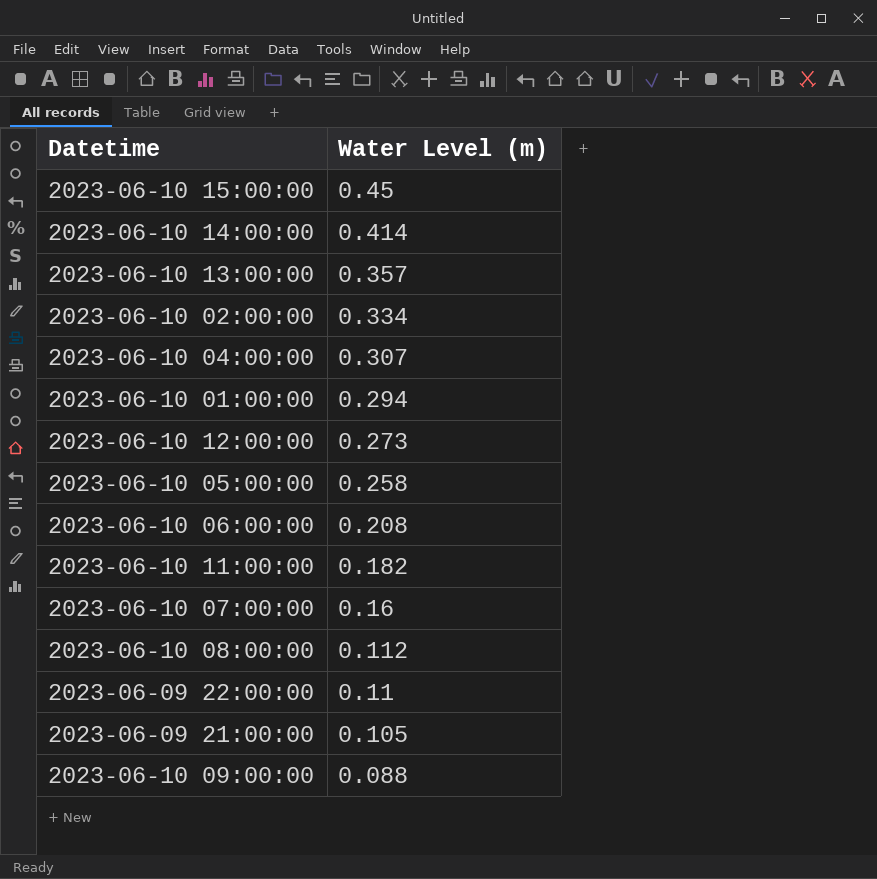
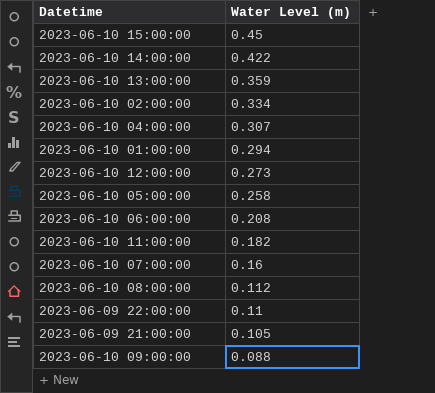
2023-06-10 14:00:00 | Water Level (m): 0.414 -> 0.422
2023-06-10 13:00:00 | Water Level (m): 0.357 -> 0.359

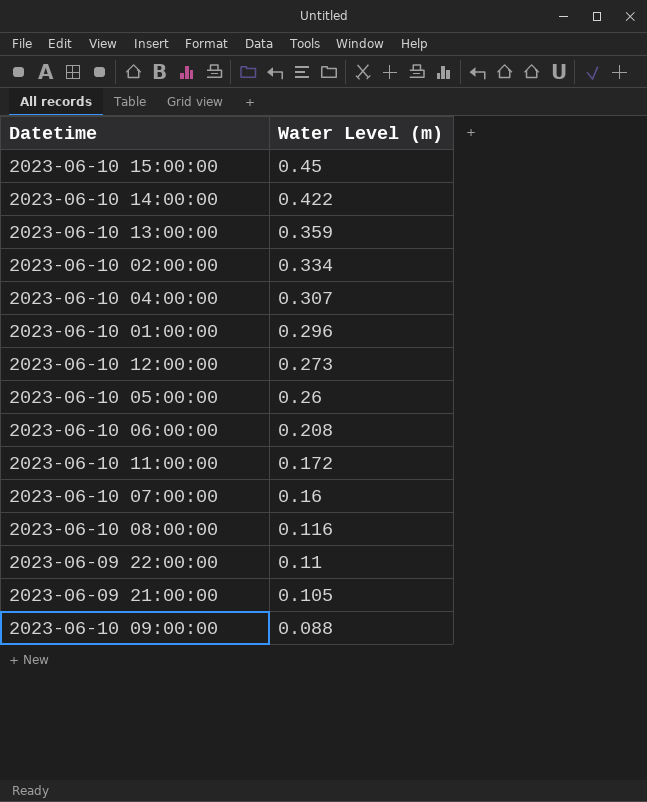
2023-06-10 01:00:00 | Water Level (m): 0.294 -> 0.296
2023-06-10 05:00:00 | Water Level (m): 0.258 -> 0.26
2023-06-10 11:00:00 | Water Level (m): 0.182 -> 0.172
2023-06-10 08:00:00 | Water Level (m): 0.112 -> 0.116

